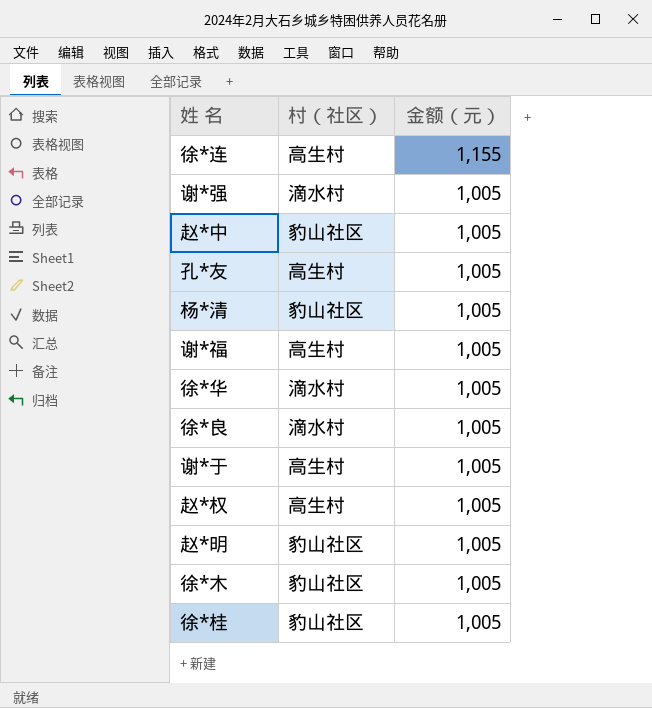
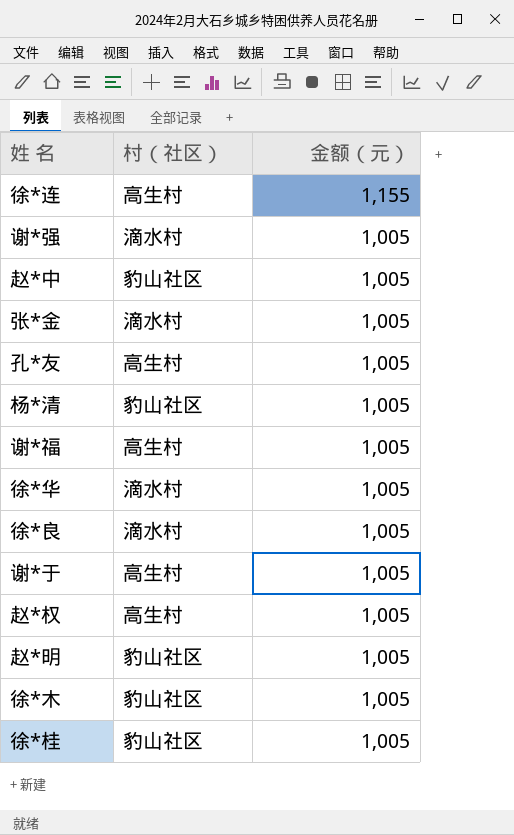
row 张*金: none -> 滴水村 | 1,005

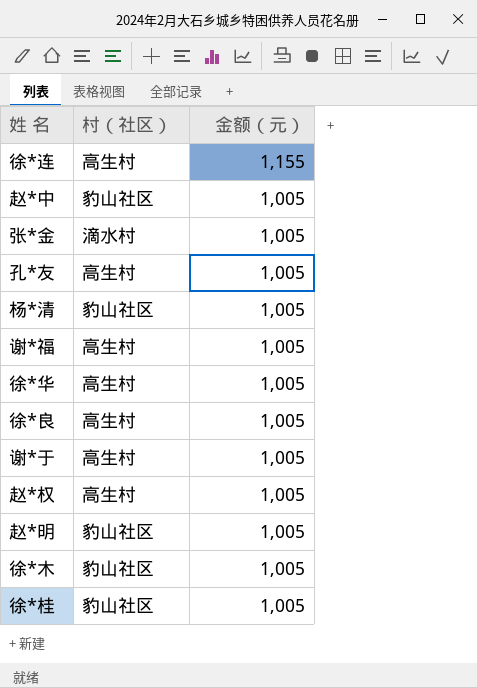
row 谢*强: 滴水村 | 1,005 -> none
徐*华 | 村（社区）: 滴水村 -> 高生村
徐*良 | 村（社区）: 滴水村 -> 高生村

